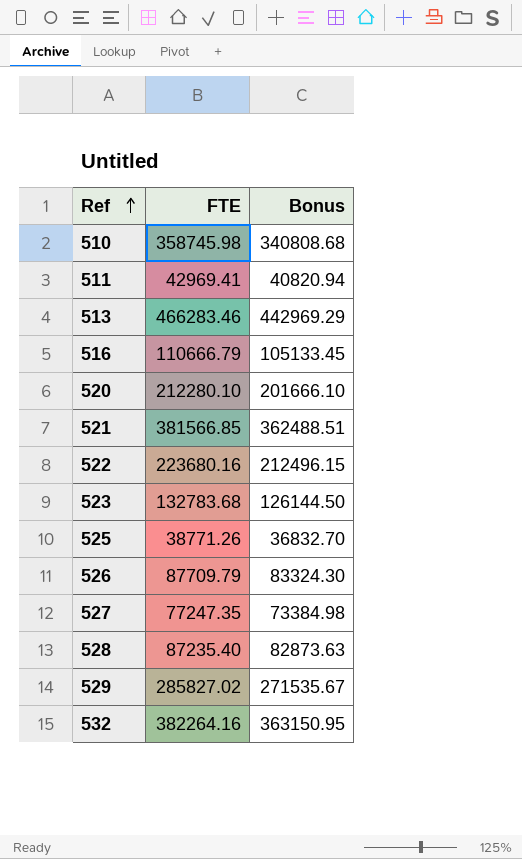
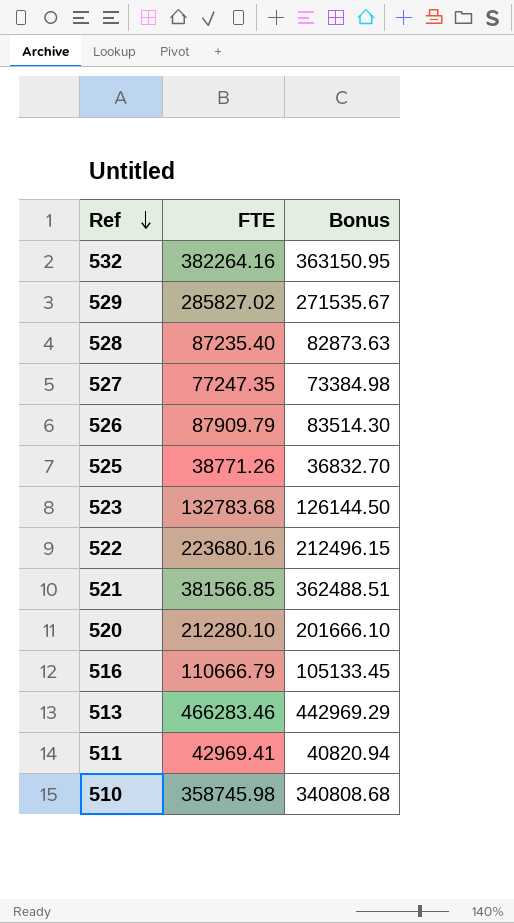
row order: Ref ascending -> Ref descending
526 | FTE: 87709.79 -> 87909.79
526 | Bonus: 83324.30 -> 83514.30

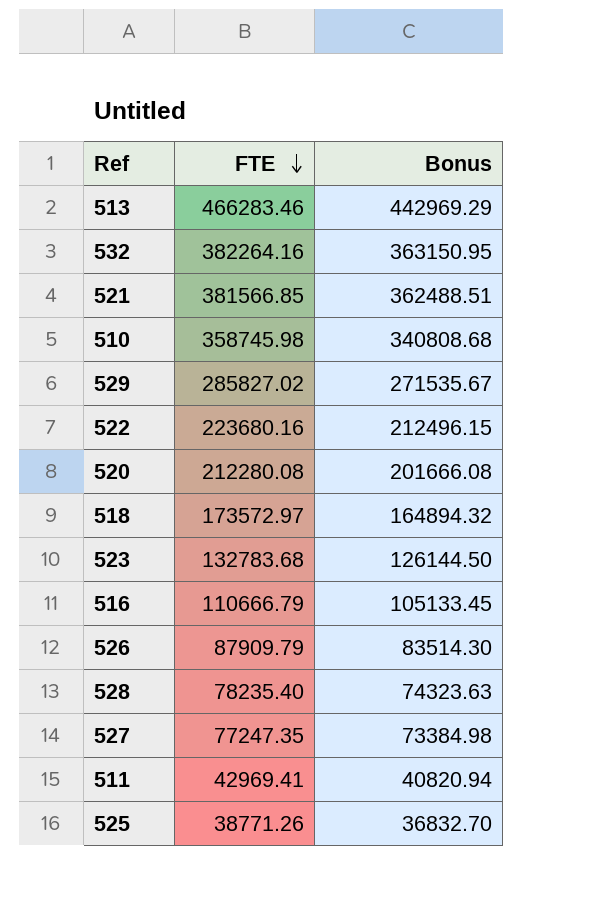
row order: Ref descending -> FTE descending
520 | FTE: 212280.10 -> 212280.08
520 | Bonus: 201666.10 -> 201666.08
row 518: none -> 173572.97 | 164894.32
528 | FTE: 87235.40 -> 78235.40
528 | Bonus: 82873.63 -> 74323.63

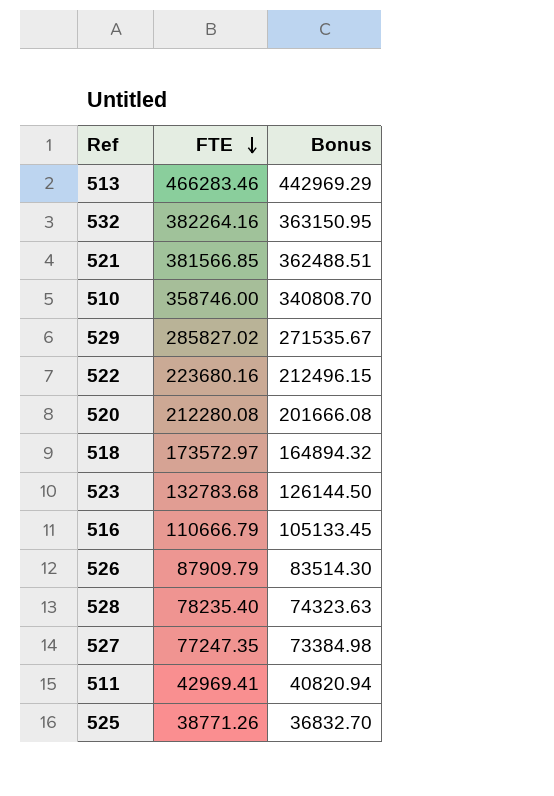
510 | FTE: 358745.98 -> 358746.00
510 | Bonus: 340808.68 -> 340808.70

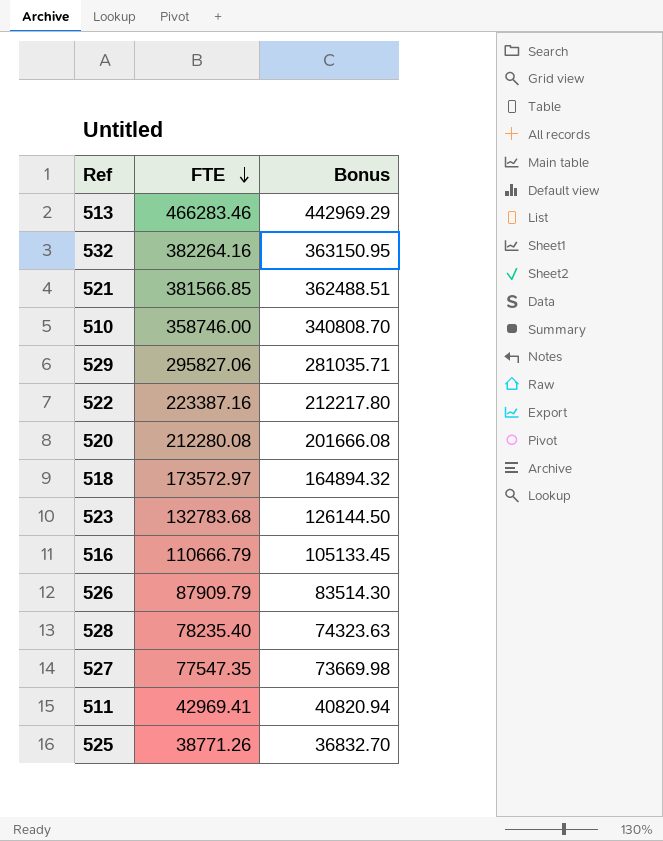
529 | FTE: 285827.02 -> 295827.06
529 | Bonus: 271535.67 -> 281035.71
522 | FTE: 223680.16 -> 223387.16
522 | Bonus: 212496.15 -> 212217.80
527 | FTE: 77247.35 -> 77547.35
527 | Bonus: 73384.98 -> 73669.98

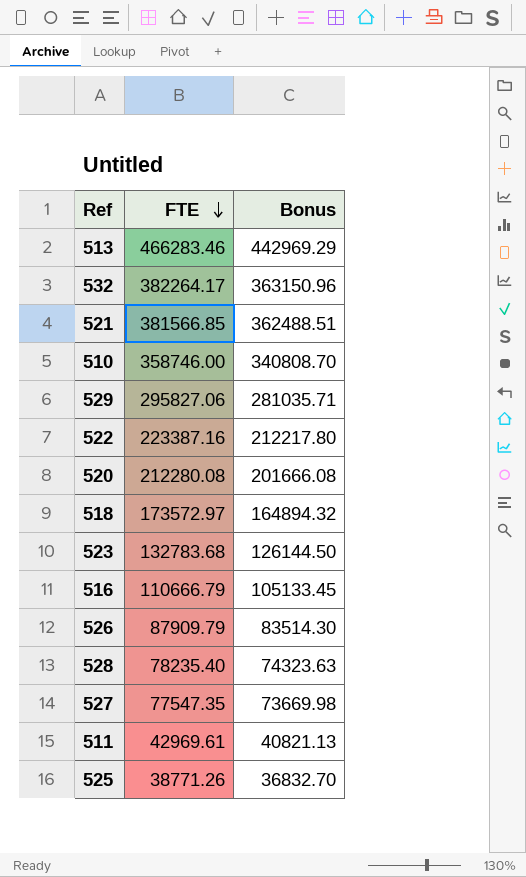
532 | FTE: 382264.16 -> 382264.17
532 | Bonus: 363150.95 -> 363150.96
511 | FTE: 42969.41 -> 42969.61
511 | Bonus: 40820.94 -> 40821.13

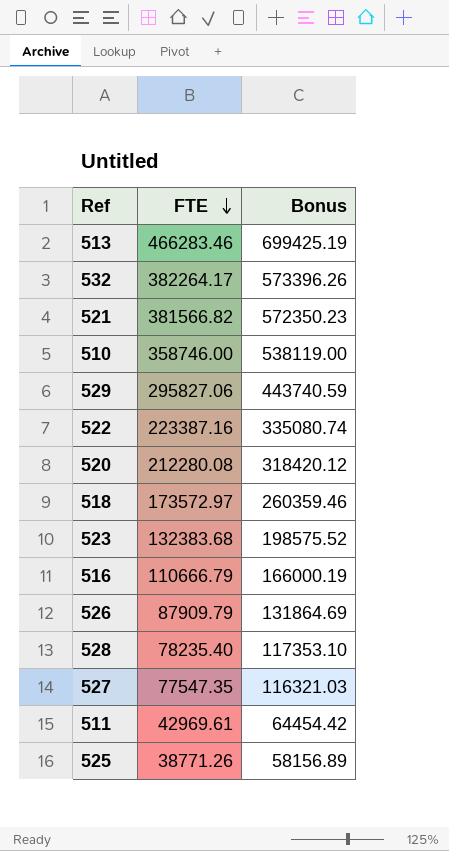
column Bonus | formula: [FTE] * 0.95 -> [FTE] * 1.5
521 | FTE: 381566.85 -> 381566.82
523 | FTE: 132783.68 -> 132383.68

